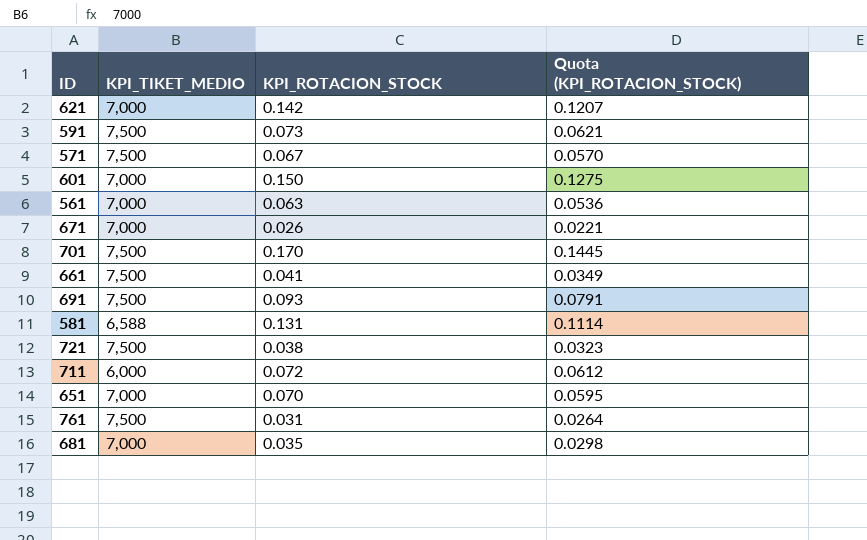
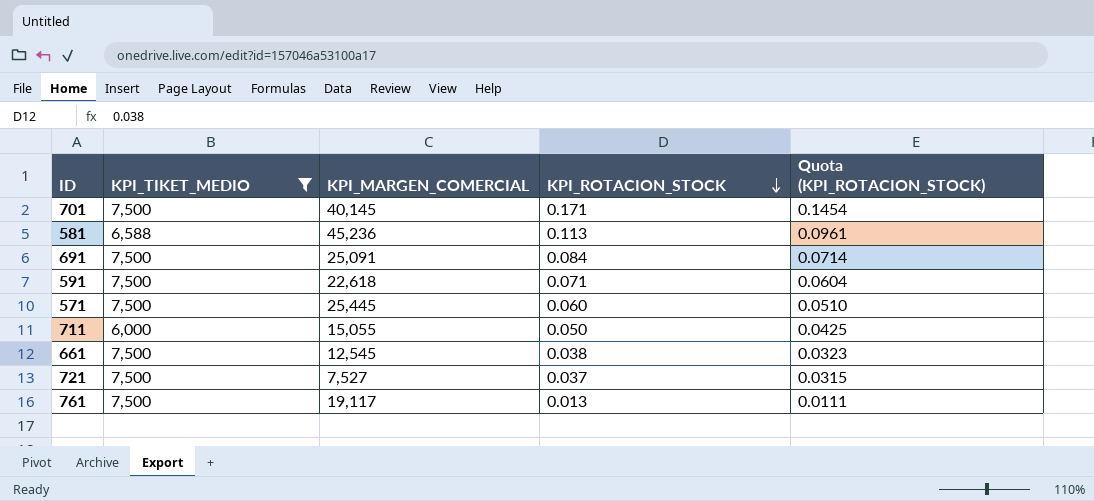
filter: none -> KPI_TIKET_MEDIO != 7,000
row order: none -> KPI_ROTACION_STOCK descending
column KPI_MARGEN_COMERCIAL | position: none -> 3
701 | KPI_ROTACION_STOCK: 0.170 -> 0.171
701 | Quota (KPI_ROTACION_STOCK): 0.1445 -> 0.1454
581 | KPI_ROTACION_STOCK: 0.131 -> 0.113
581 | Quota (KPI_ROTACION_STOCK): 0.1114 -> 0.0961
691 | KPI_ROTACION_STOCK: 0.093 -> 0.084
691 | Quota (KPI_ROTACION_STOCK): 0.0791 -> 0.0714
591 | KPI_ROTACION_STOCK: 0.073 -> 0.071
591 | Quota (KPI_ROTACION_STOCK): 0.0621 -> 0.0604
571 | KPI_ROTACION_STOCK: 0.067 -> 0.060
571 | Quota (KPI_ROTACION_STOCK): 0.0570 -> 0.0510
711 | KPI_ROTACION_STOCK: 0.072 -> 0.050
711 | Quota (KPI_ROTACION_STOCK): 0.0612 -> 0.0425
661 | KPI_ROTACION_STOCK: 0.041 -> 0.038
661 | Quota (KPI_ROTACION_STOCK): 0.0349 -> 0.0323
721 | KPI_ROTACION_STOCK: 0.038 -> 0.037
721 | Quota (KPI_ROTACION_STOCK): 0.0323 -> 0.0315
761 | KPI_ROTACION_STOCK: 0.031 -> 0.013
761 | Quota (KPI_ROTACION_STOCK): 0.0264 -> 0.0111

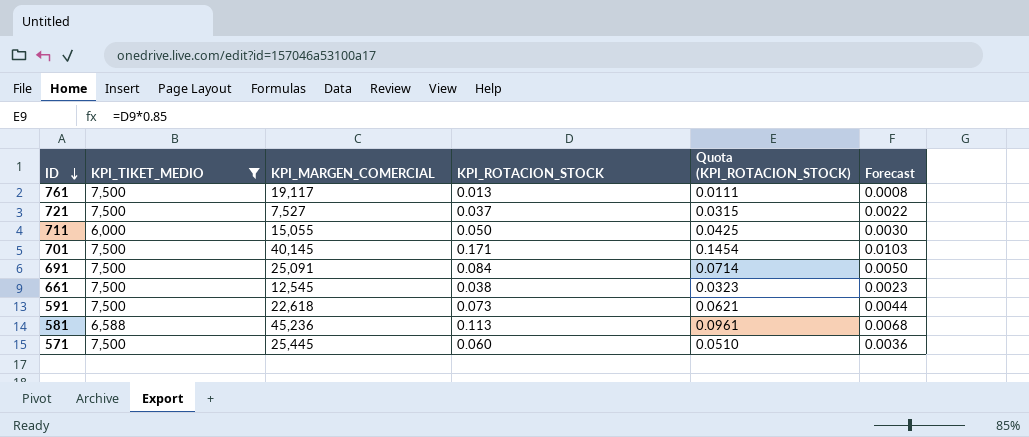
row order: KPI_ROTACION_STOCK descending -> ID descending
column Forecast | formula: none -> [KPI_ROTACION_STOCK] * 0.06
591 | KPI_ROTACION_STOCK: 0.071 -> 0.073
591 | Quota (KPI_ROTACION_STOCK): 0.0604 -> 0.0621

